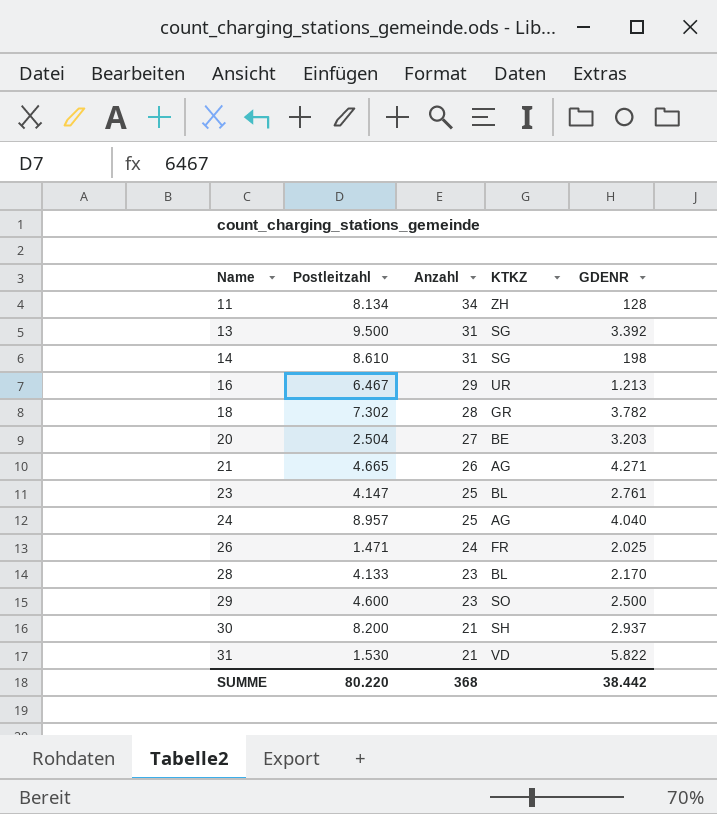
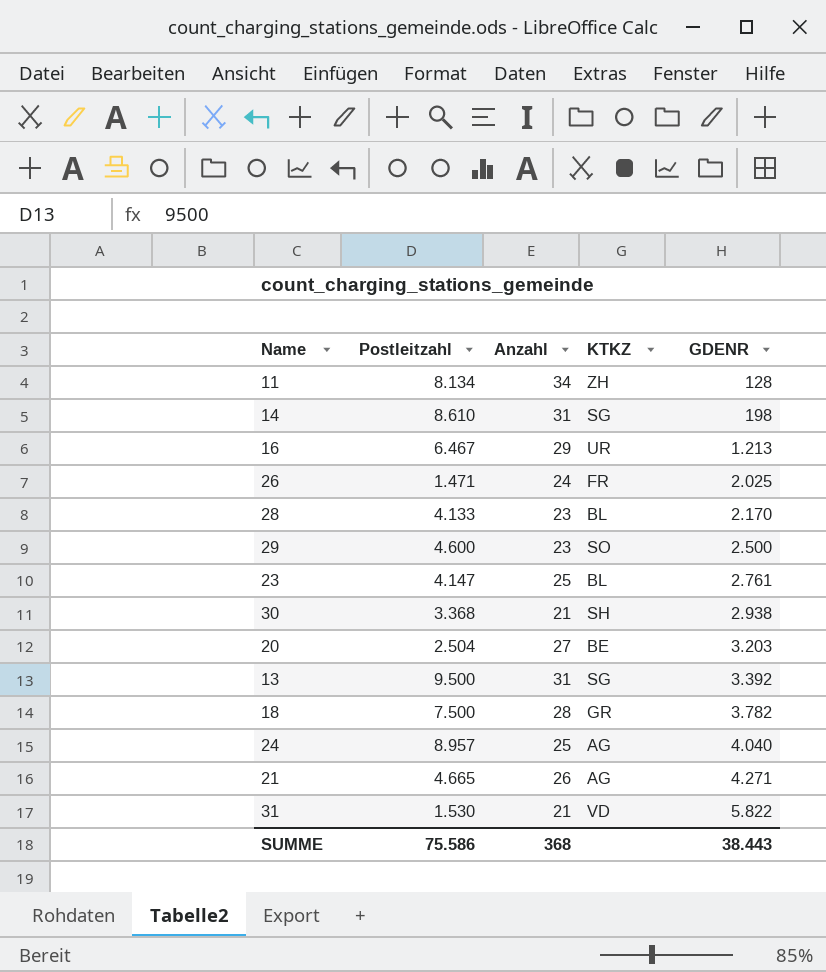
row order: Name ascending -> GDENR ascending
30 | Postleitzahl: 8.200 -> 3.368
30 | GDENR: 2.937 -> 2.938
18 | Postleitzahl: 7.302 -> 7.500
SUMME | Postleitzahl: 80.220 -> 75.586
SUMME | GDENR: 38.442 -> 38.443

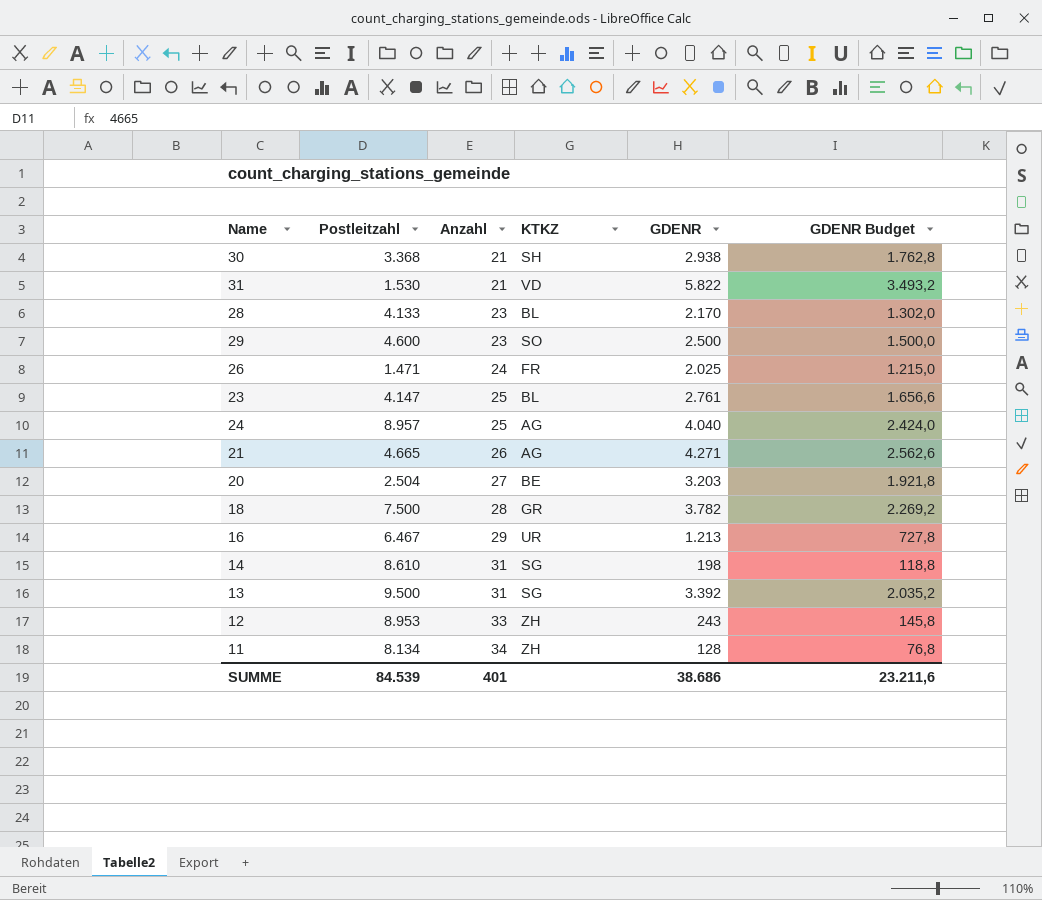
row order: GDENR ascending -> Anzahl ascending
column GDENR Budget | formula: none -> [GDENR] * 0,6
row 12: none -> 8.953 | 33 | ZH | 243 | 145,8
SUMME | Postleitzahl: 75.586 -> 84.539
SUMME | Anzahl: 368 -> 401
SUMME | GDENR: 38.443 -> 38.686

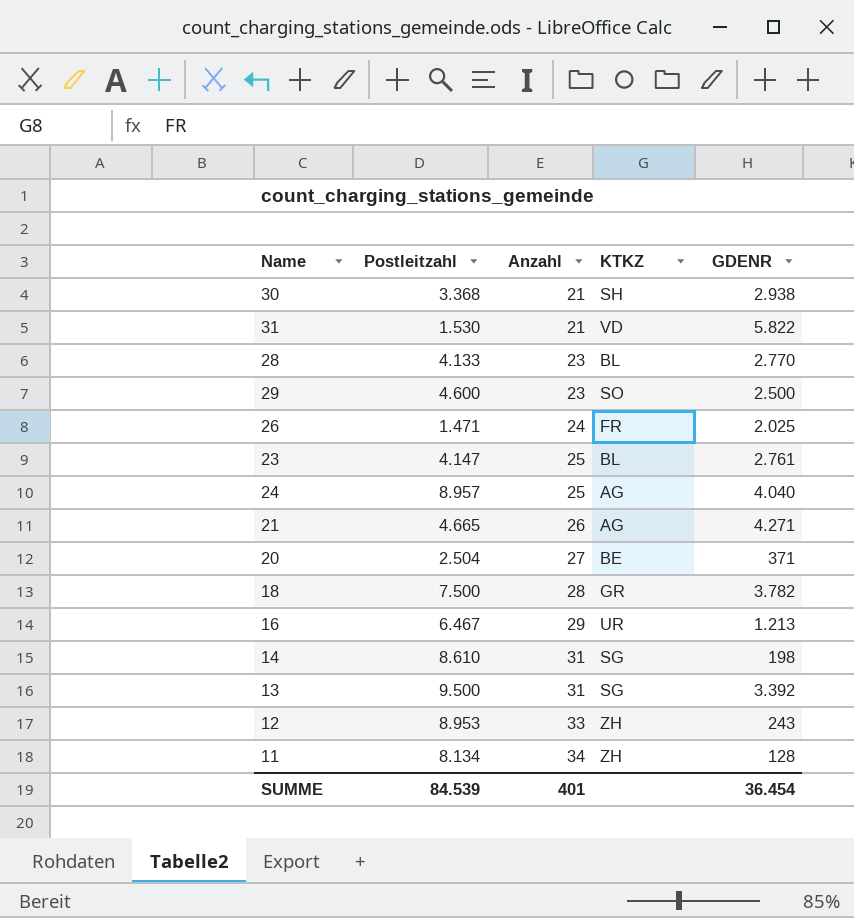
column GDENR Budget | formula: [GDENR] * 0,6 -> none
28 | GDENR: 2.170 -> 2.770
20 | GDENR: 3.203 -> 371
SUMME | GDENR: 38.686 -> 36.454

